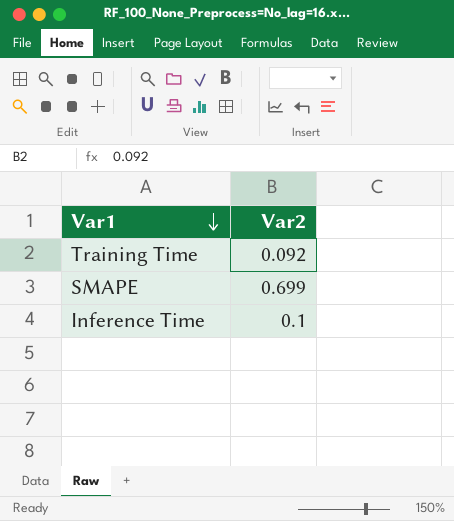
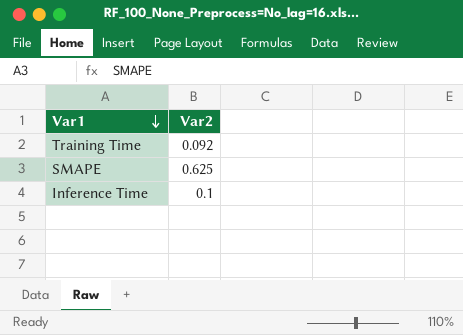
SMAPE | Var2: 0.699 -> 0.625

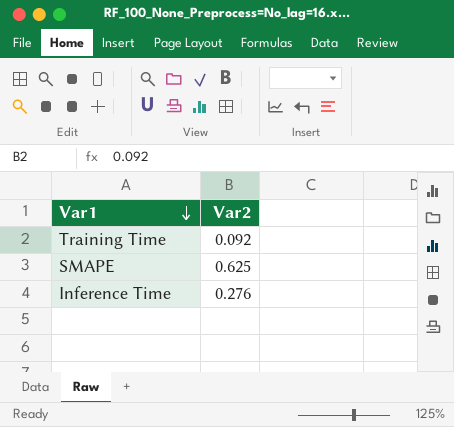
Inference Time | Var2: 0.1 -> 0.276

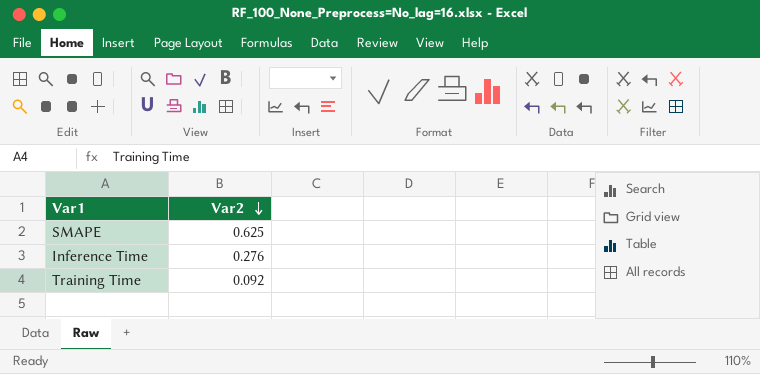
row order: Var1 descending -> Var2 descending

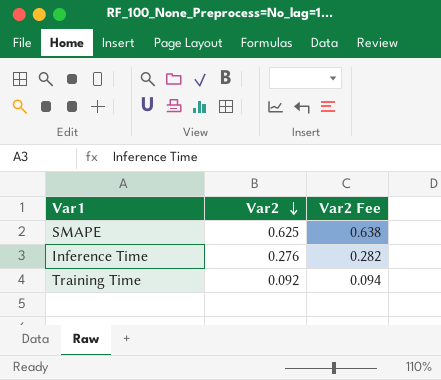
column Var2 Fee | formula: none -> [Var2] * 1.02

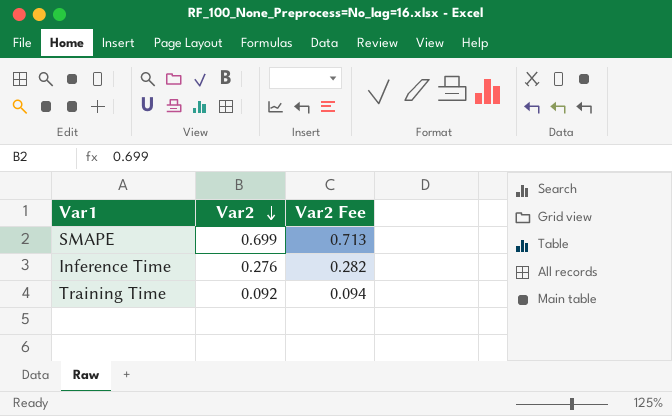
SMAPE | Var2: 0.625 -> 0.699
SMAPE | Var2 Fee: 0.638 -> 0.713

